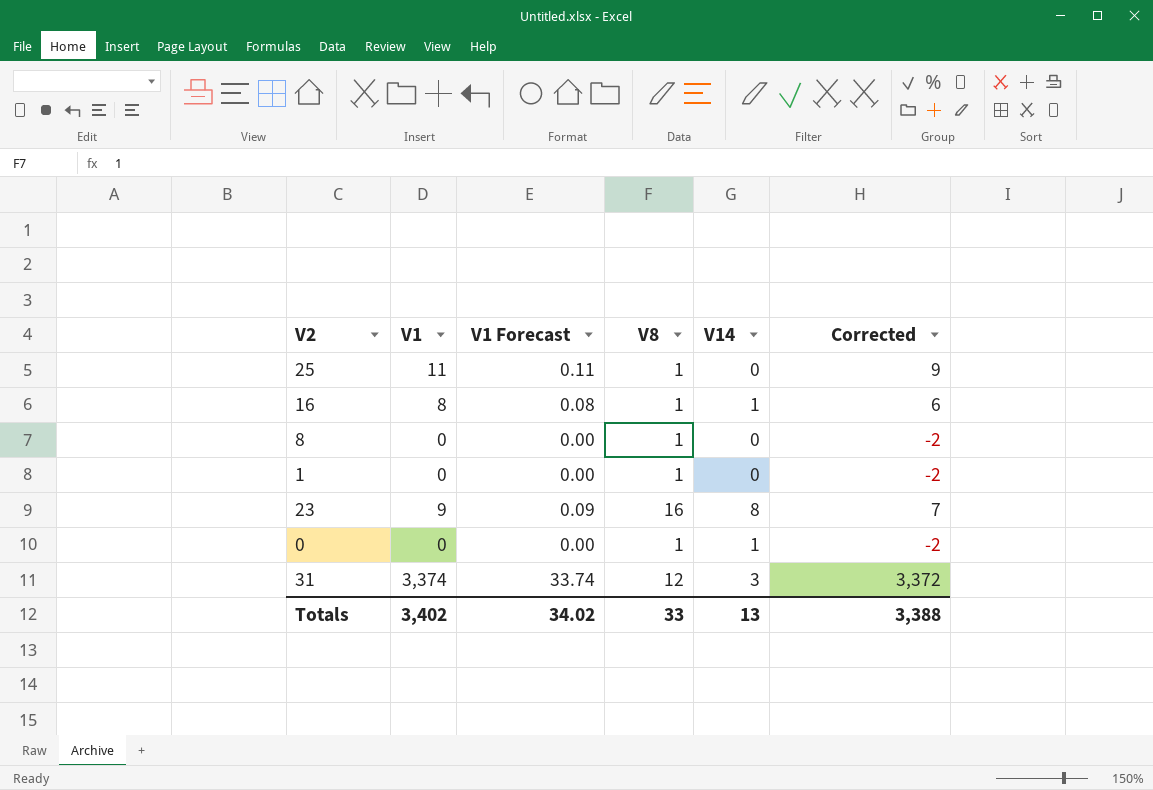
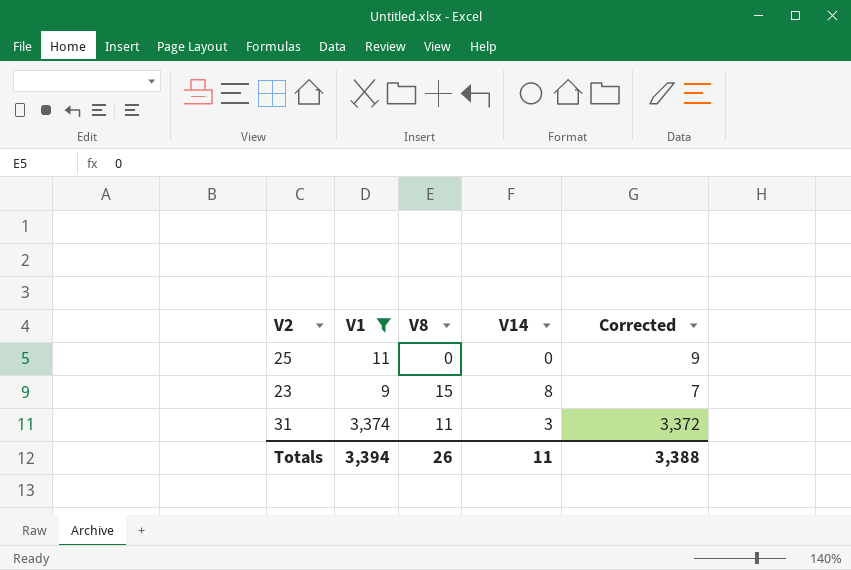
filter: none -> V1 >= 9
column V1 Forecast | formula: [V1] * 0.01 -> none
25 | V8: 1 -> 0
23 | V8: 16 -> 15
31 | V8: 12 -> 11
Totals | V1: 3,402 -> 3,394
Totals | V8: 33 -> 26
Totals | V14: 13 -> 11

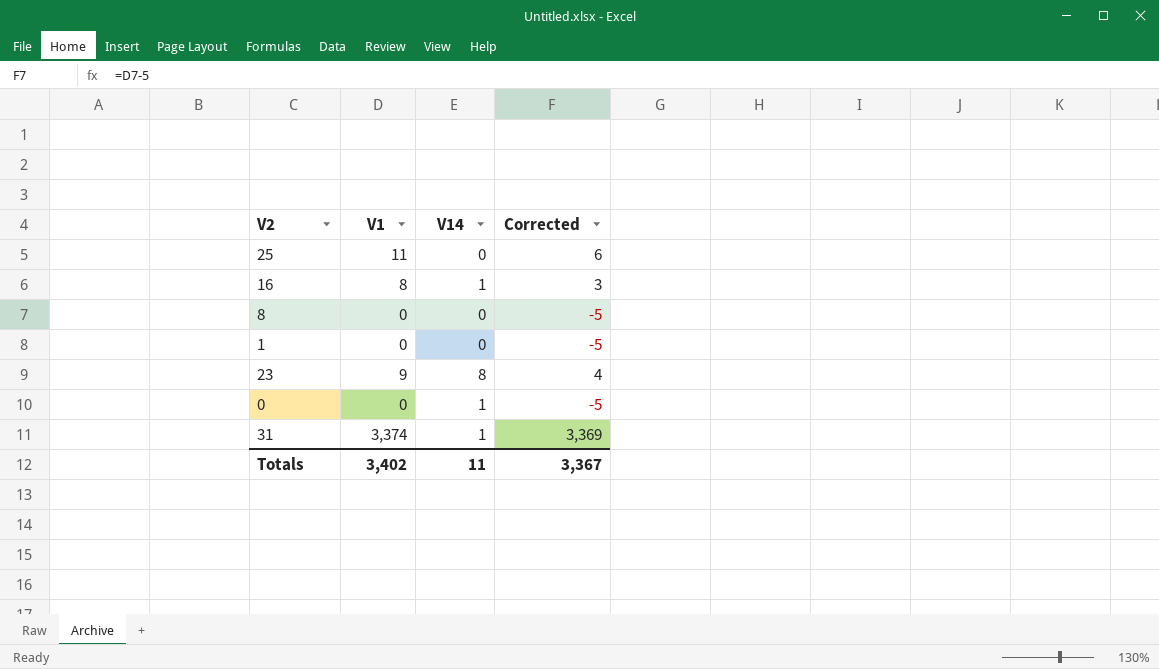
filter: V1 >= 9 -> none
column V8 | position: 3 -> none
column Corrected | formula: [V1] - 2 -> [V1] - 5
31 | V14: 3 -> 1
Totals | V1: 3,394 -> 3,402
Totals | Corrected: 3,388 -> 3,367

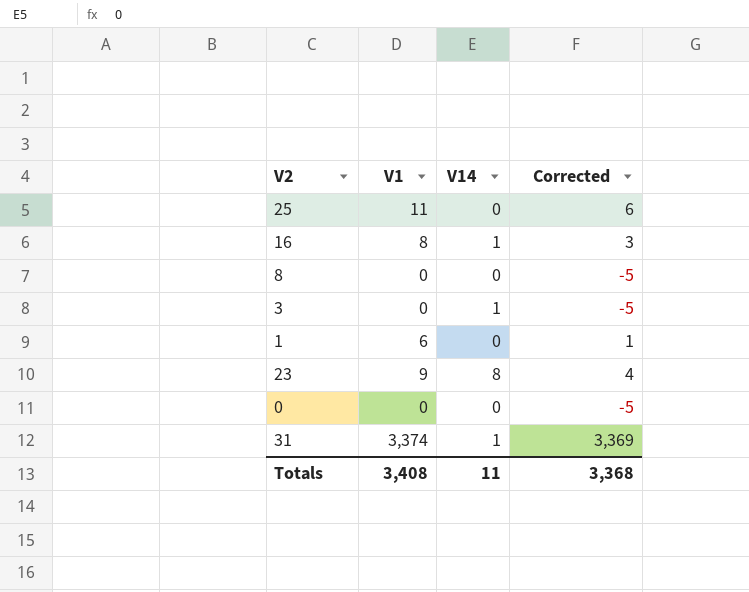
row 3: none -> 0 | 1 | -5
1 | V1: 0 -> 6
1 | Corrected: -5 -> 1
0 | V14: 1 -> 0
Totals | V1: 3,402 -> 3,408
Totals | Corrected: 3,367 -> 3,368

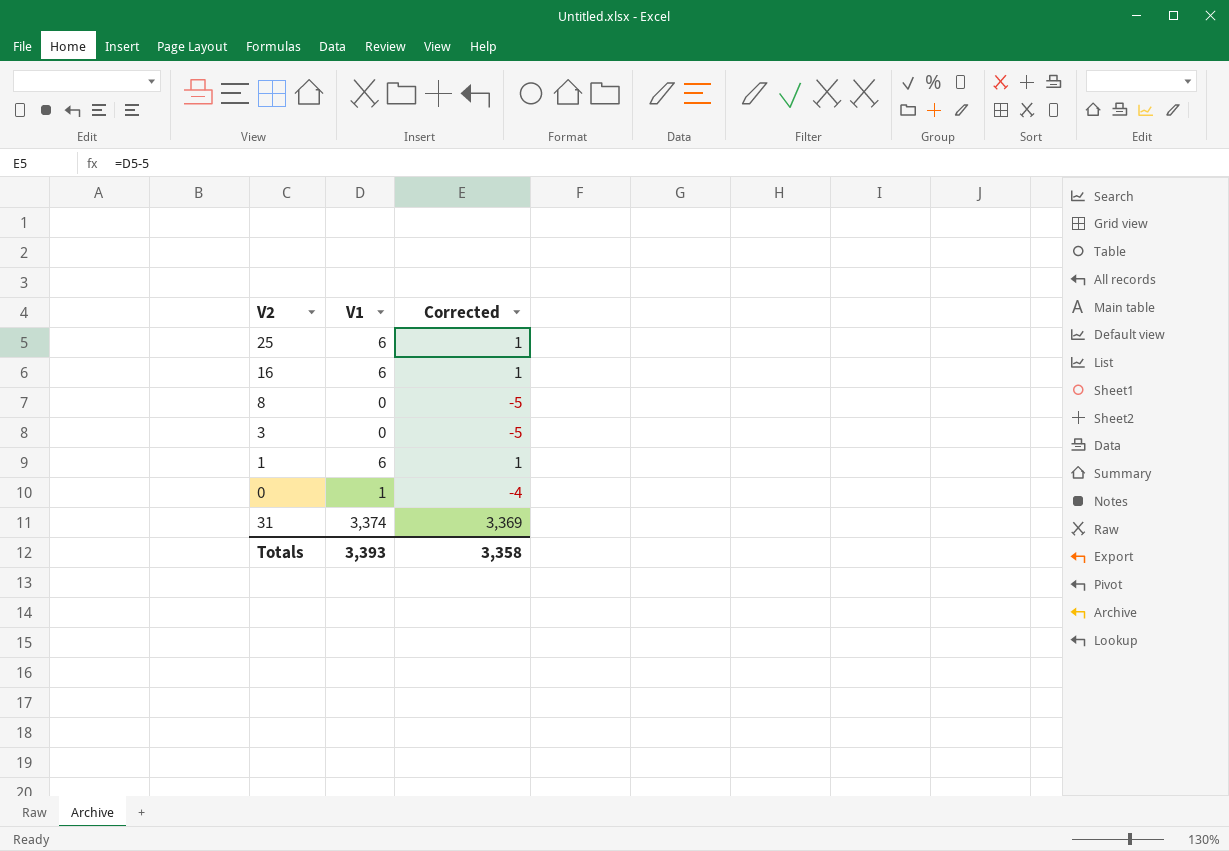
column V14 | position: 3 -> none
row 23: 9 | 8 | 4 -> none
25 | V1: 11 -> 6
25 | Corrected: 6 -> 1
16 | V1: 8 -> 6
16 | Corrected: 3 -> 1
0 | V1: 0 -> 1
0 | Corrected: -5 -> -4
Totals | V1: 3,408 -> 3,393
Totals | Corrected: 3,368 -> 3,358

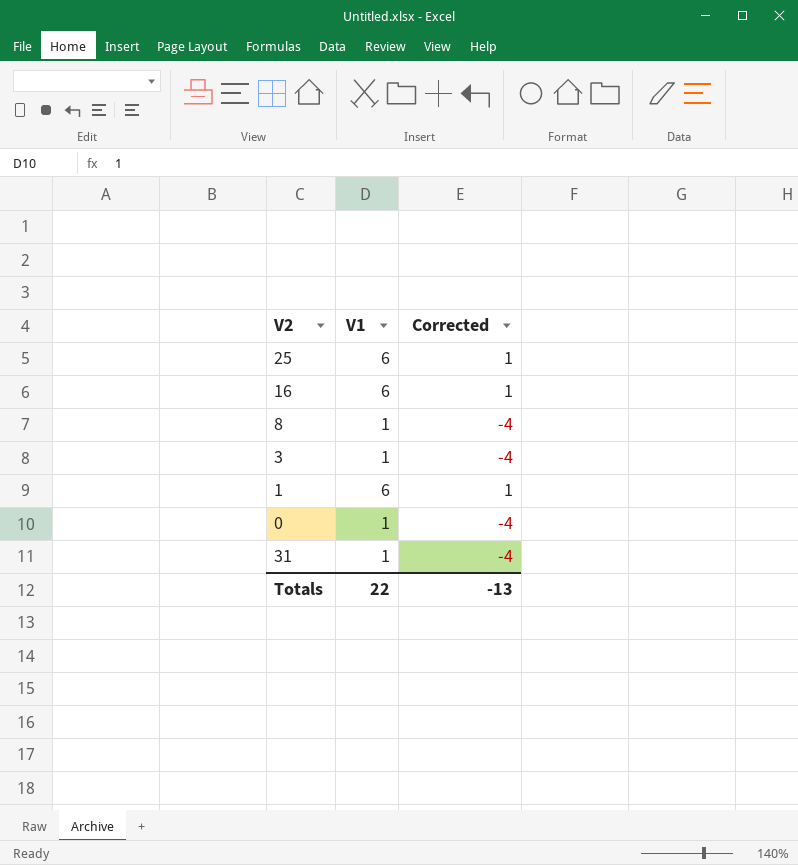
8 | V1: 0 -> 1
8 | Corrected: -5 -> -4
3 | V1: 0 -> 1
3 | Corrected: -5 -> -4
31 | V1: 3,374 -> 1
31 | Corrected: 3,369 -> -4
Totals | V1: 3,393 -> 22
Totals | Corrected: 3,358 -> -13

